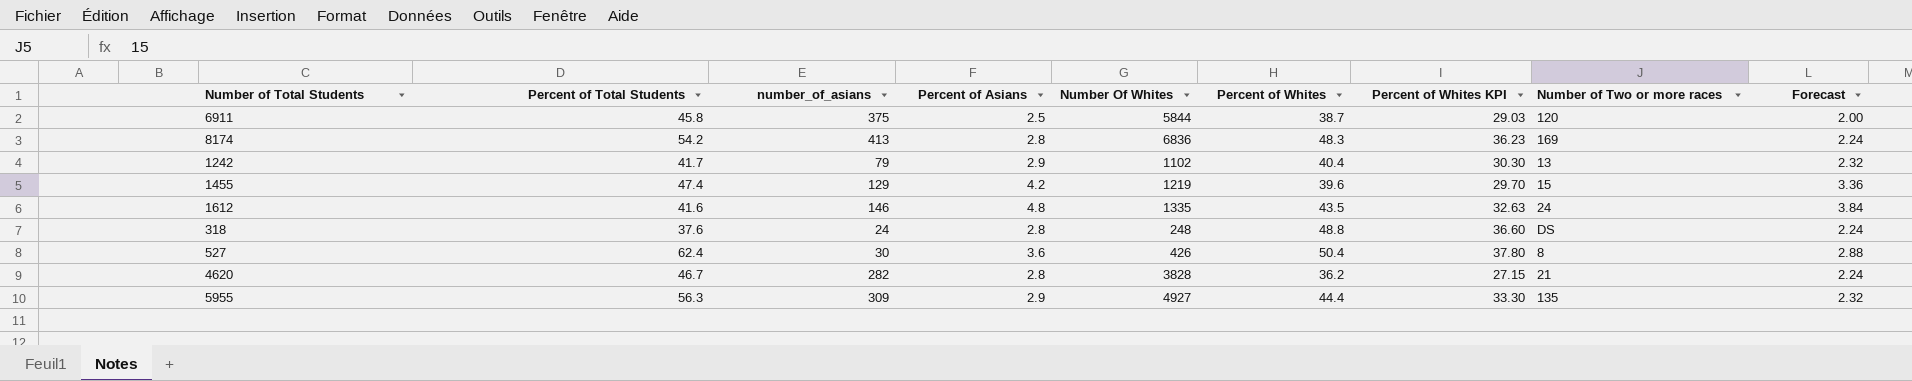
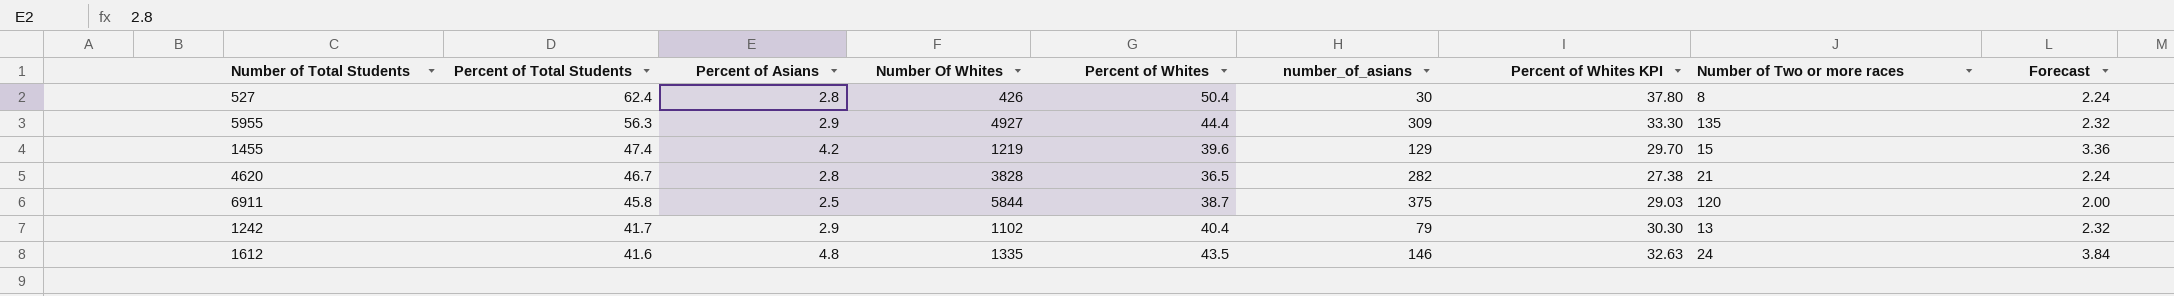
row order: none -> Percent of Total Students descending
column number_of_asians | position: 3 -> 6
row 8174: 54.2 | 413 | 2.8 | 6836 | 48.3 | 36.23 | 169 | 2.24 -> none
row 318: 37.6 | 24 | 2.8 | 248 | 48.8 | 36.60 | DS | 2.24 -> none
527 | Percent of Asians: 3.6 -> 2.8
527 | Forecast: 2.88 -> 2.24
4620 | Percent of Whites: 36.2 -> 36.5
4620 | Percent of Whites KPI: 27.15 -> 27.38

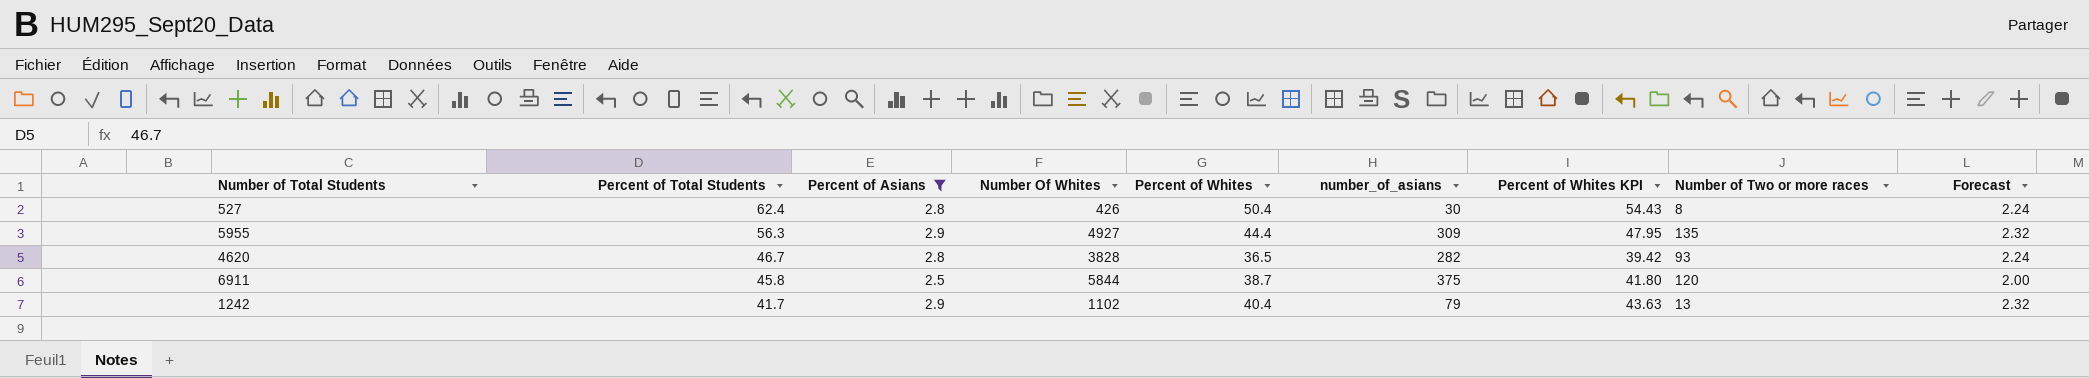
filter: none -> Percent of Asians <= 2.9
column Percent of Whites KPI | formula: [Percent of Whites] * 0.75 -> [Percent of Whites] * 1.08
4620 | Number of Two or more races: 21 -> 93

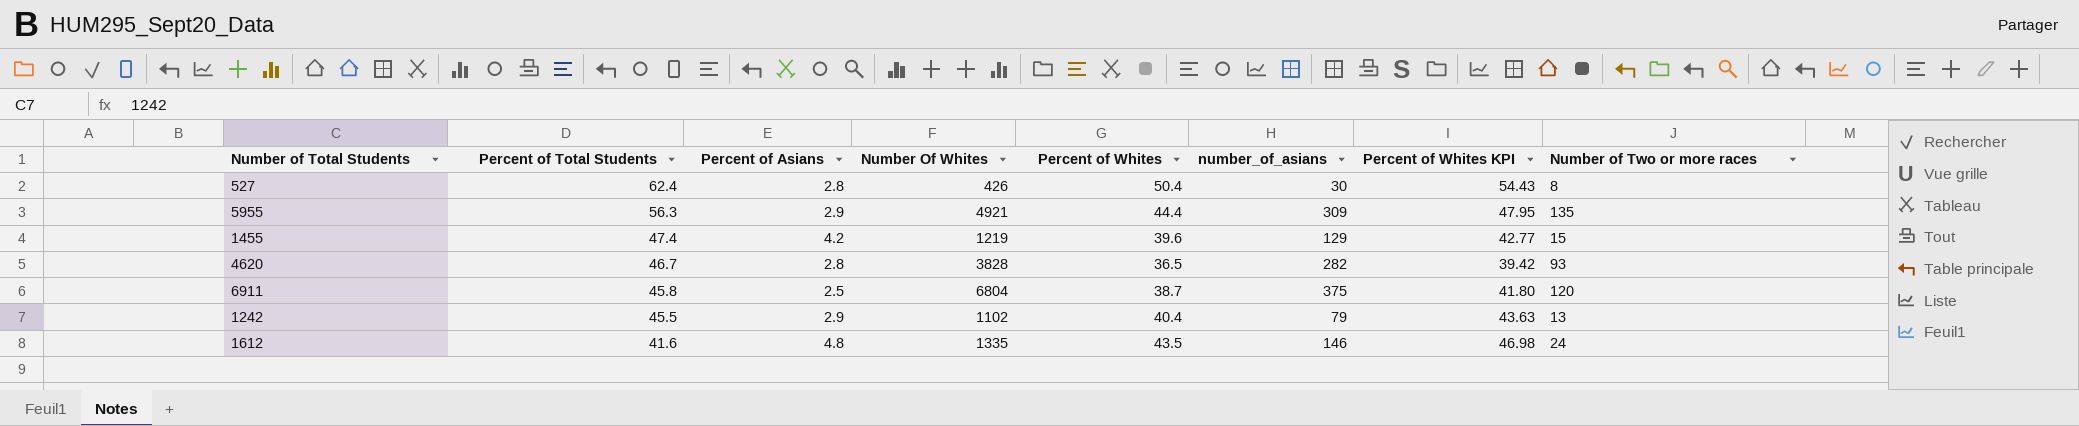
filter: Percent of Asians <= 2.9 -> none
column Forecast | formula: [Percent of Asians] * 0.8 -> none
5955 | Number Of Whites: 4927 -> 4921
6911 | Number Of Whites: 5844 -> 6804
1242 | Percent of Total Students: 41.7 -> 45.5

